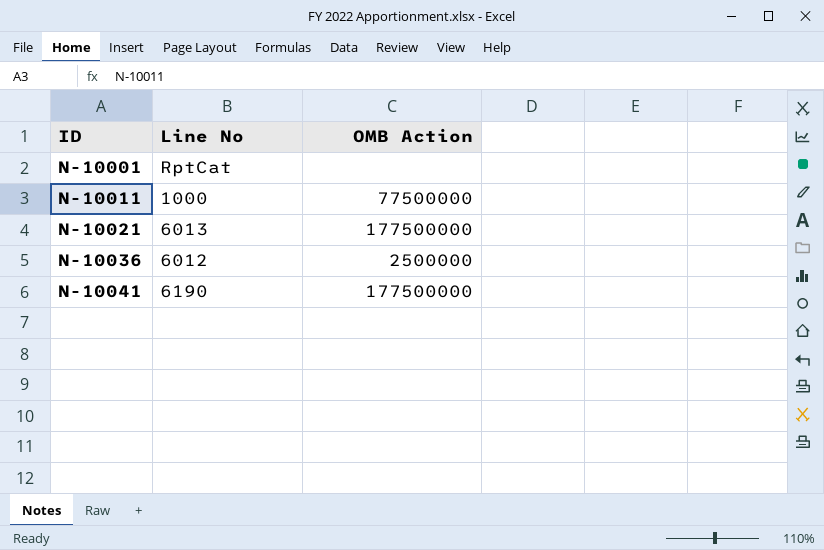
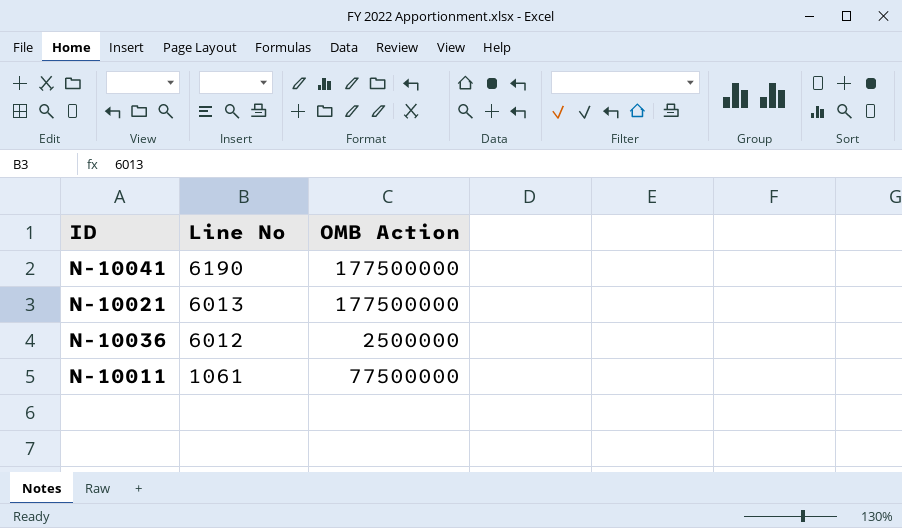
row order: ID ascending -> Line No descending
row N-10001: RptCat | none -> none
N-10011 | Line No: 1000 -> 1061

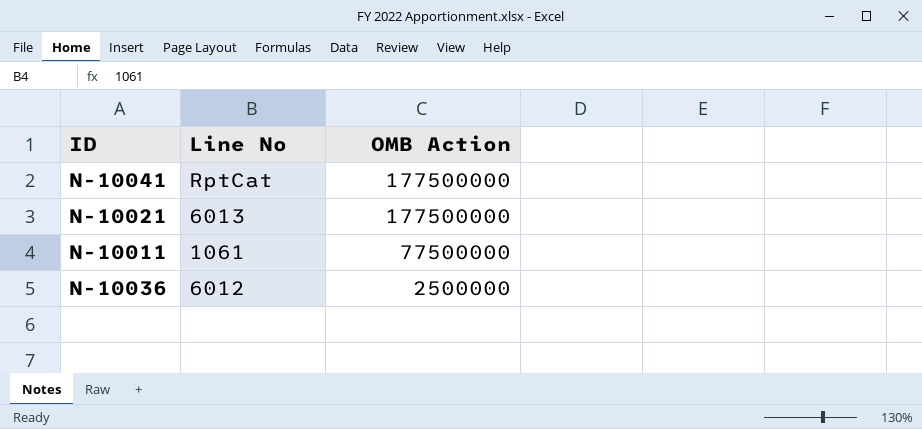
row order: Line No descending -> OMB Action descending
N-10041 | Line No: 6190 -> RptCat

